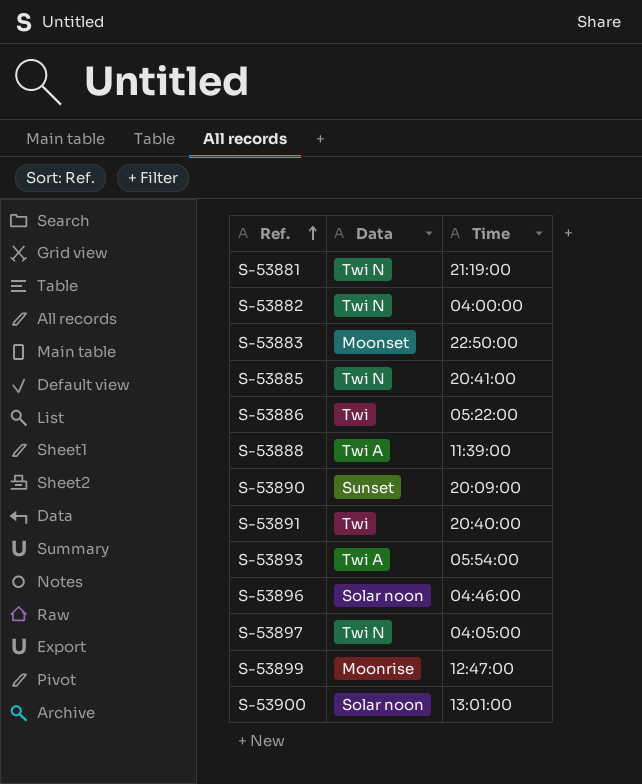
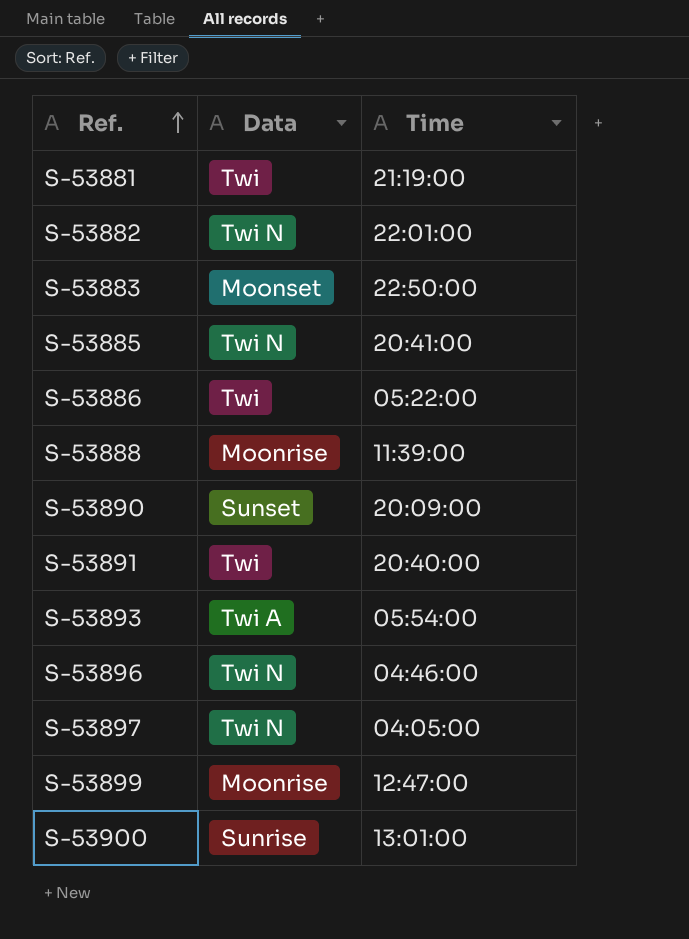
S-53881 | Data: Twi N -> Twi
S-53882 | Time: 04:00:00 -> 22:01:00
S-53888 | Data: Twi A -> Moonrise
S-53896 | Data: Solar noon -> Twi N
S-53900 | Data: Solar noon -> Sunrise

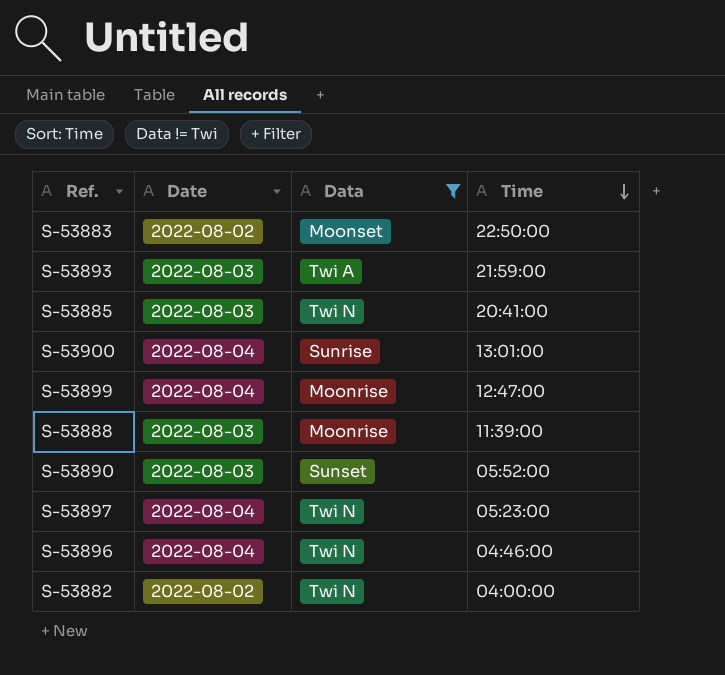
filter: none -> Data != Twi
row order: Ref. ascending -> Time descending
column Date | position: none -> 2
S-53893 | Time: 05:54:00 -> 21:59:00
S-53890 | Time: 20:09:00 -> 05:52:00
S-53897 | Time: 04:05:00 -> 05:23:00
S-53882 | Time: 22:01:00 -> 04:00:00

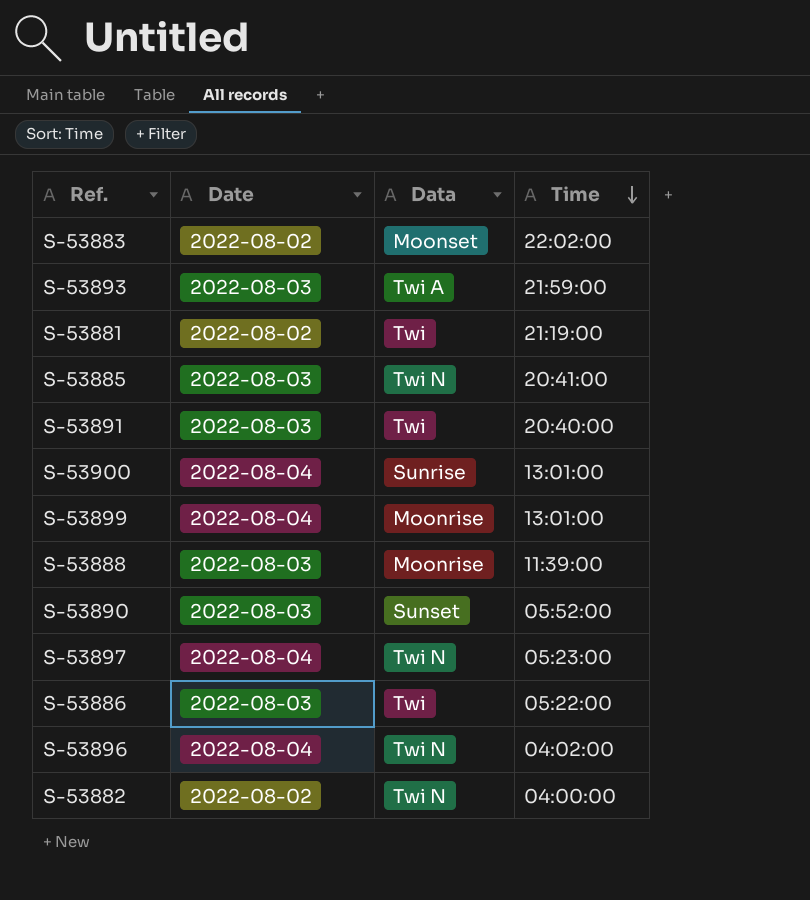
filter: Data != Twi -> none
S-53883 | Time: 22:50:00 -> 22:02:00
S-53899 | Time: 12:47:00 -> 13:01:00
S-53896 | Time: 04:46:00 -> 04:02:00

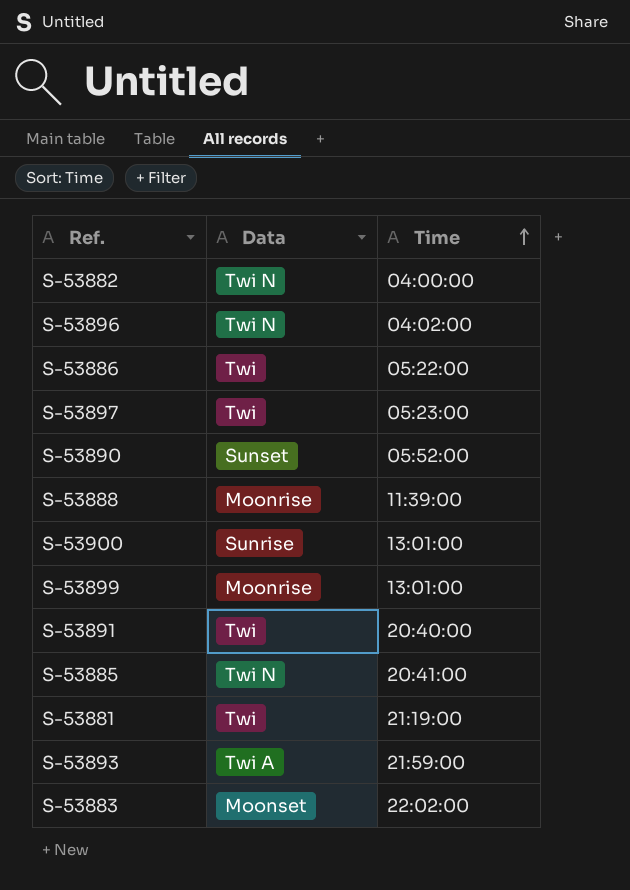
row order: Time descending -> Time ascending
column Date | position: 2 -> none
S-53897 | Data: Twi N -> Twi

